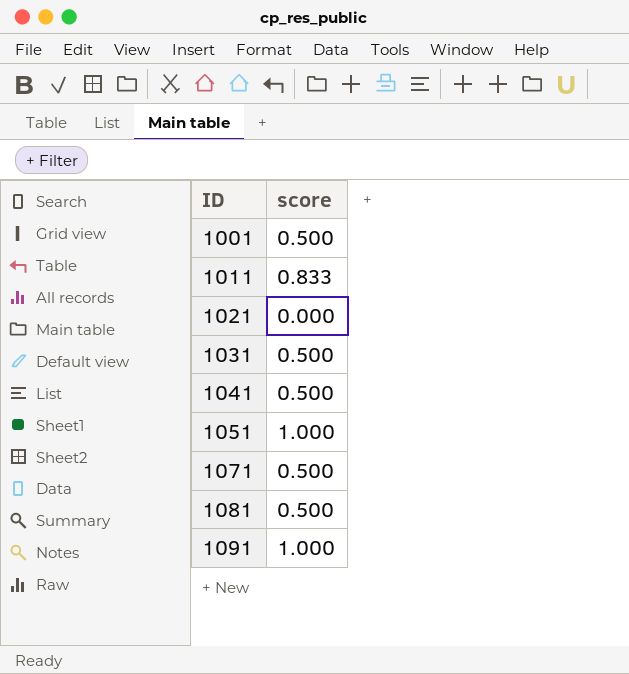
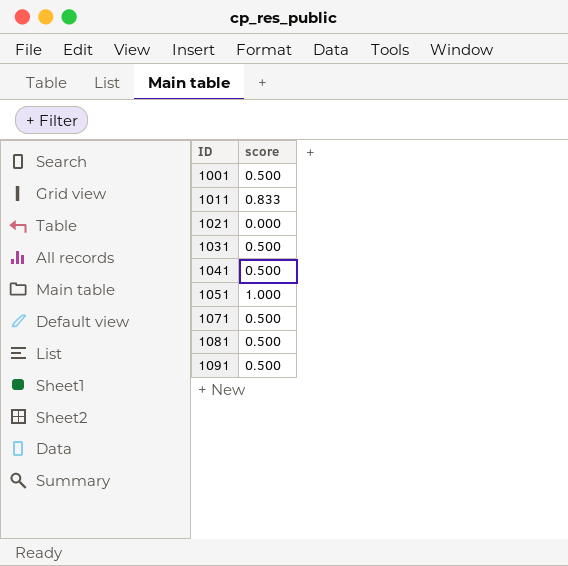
1091 | score: 1.000 -> 0.500

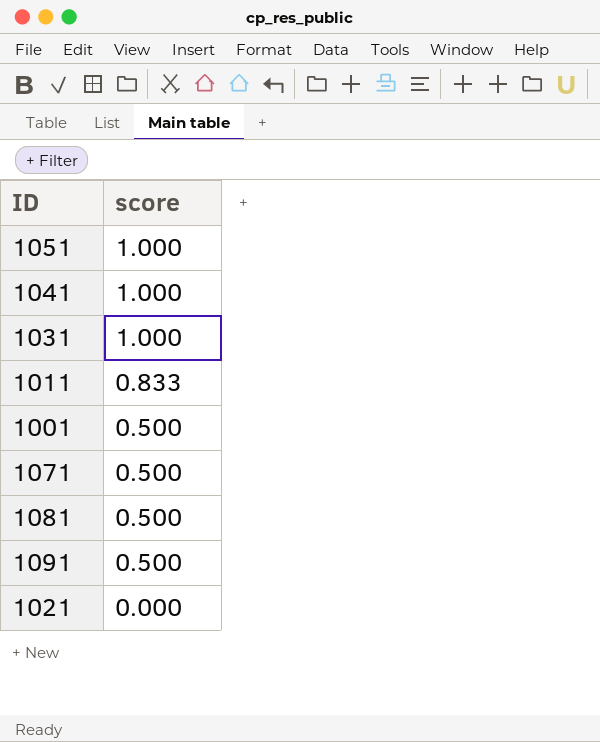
row order: ID ascending -> score descending
1041 | score: 0.500 -> 1.000
1031 | score: 0.500 -> 1.000

